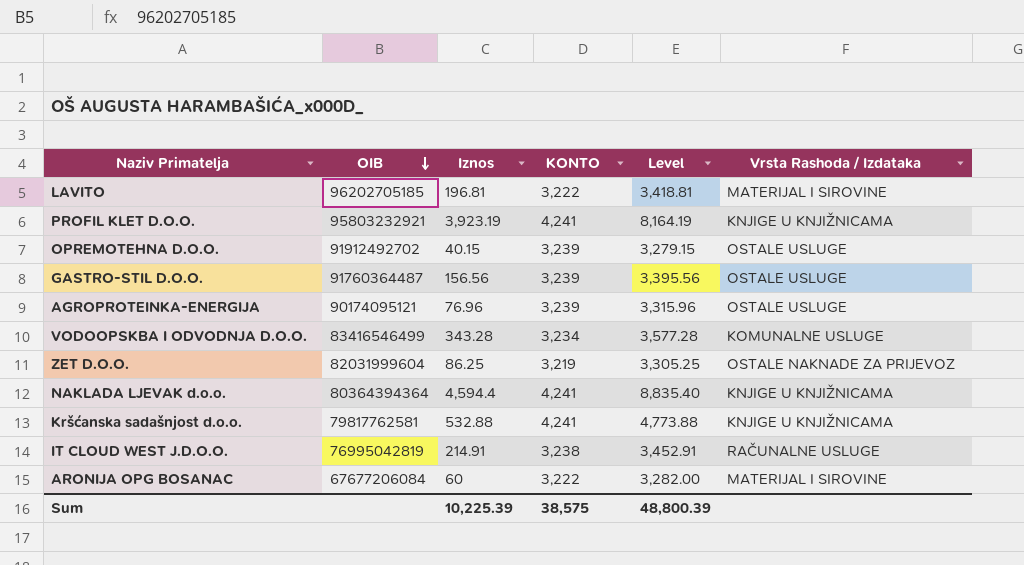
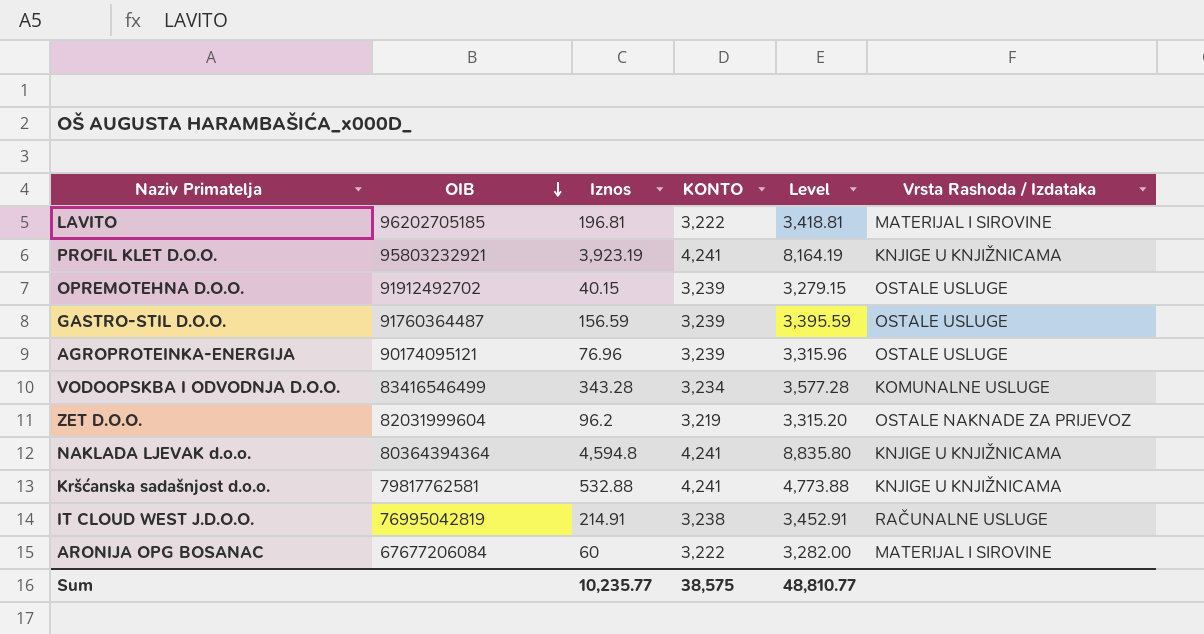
GASTRO-STIL D.O.O. | Iznos: 156.56 -> 156.59
GASTRO-STIL D.O.O. | Level: 3,395.56 -> 3,395.59
ZET D.O.O. | Iznos: 86.25 -> 96.2
ZET D.O.O. | Level: 3,305.25 -> 3,315.20
NAKLADA LJEVAK d.o.o. | Iznos: 4,594.4 -> 4,594.8
NAKLADA LJEVAK d.o.o. | Level: 8,835.40 -> 8,835.80
Sum | Iznos: 10,225.39 -> 10,235.77
Sum | Level: 48,800.39 -> 48,810.77

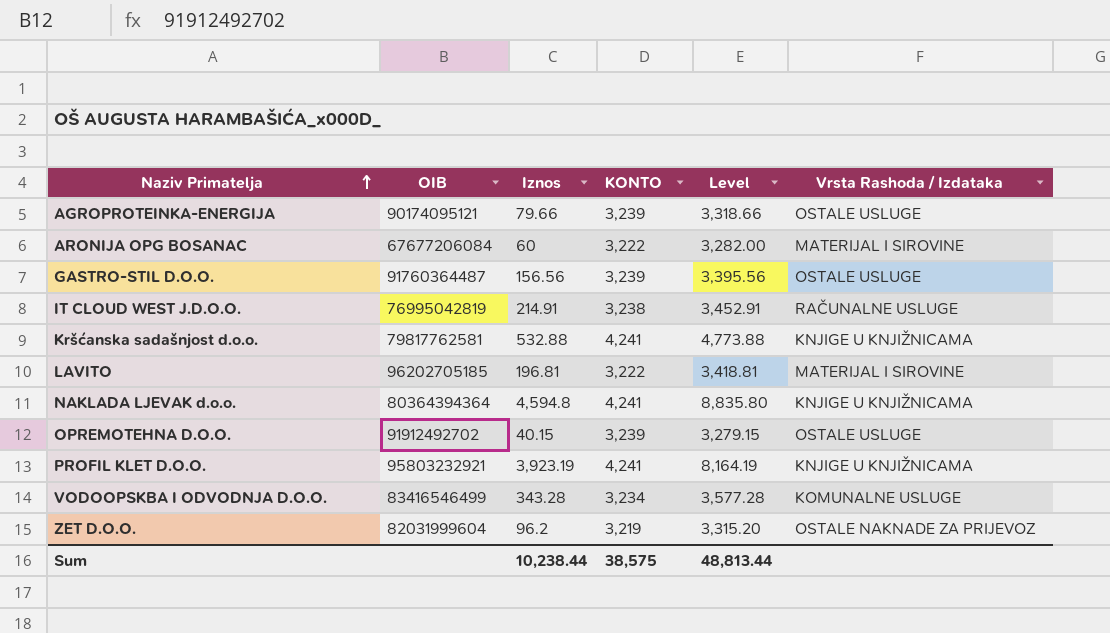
row order: OIB descending -> Naziv Primatelja ascending
AGROPROTEINKA-ENERGIJA | Iznos: 76.96 -> 79.66
AGROPROTEINKA-ENERGIJA | Level: 3,315.96 -> 3,318.66
GASTRO-STIL D.O.O. | Iznos: 156.59 -> 156.56
GASTRO-STIL D.O.O. | Level: 3,395.59 -> 3,395.56
Sum | Iznos: 10,235.77 -> 10,238.44
Sum | Level: 48,810.77 -> 48,813.44

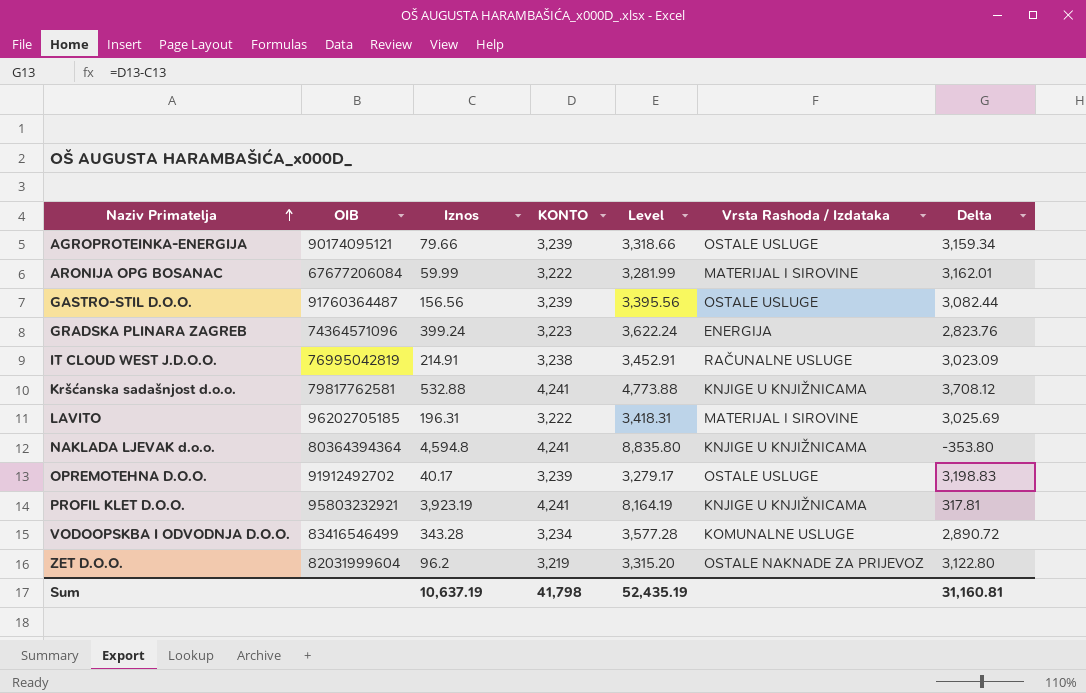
column Delta | formula: none -> [KONTO] - [Iznos]
ARONIJA OPG BOSANAC | Iznos: 60 -> 59.99
ARONIJA OPG BOSANAC | Level: 3,282.00 -> 3,281.99
row GRADSKA PLINARA ZAGREB: none -> 74364571096 | 399.24 | 3,223 | 3,622.24 | ENERGIJA | 2,823.76
LAVITO | Iznos: 196.81 -> 196.31
LAVITO | Level: 3,418.81 -> 3,418.31
OPREMOTEHNA D.O.O. | Iznos: 40.15 -> 40.17
OPREMOTEHNA D.O.O. | Level: 3,279.15 -> 3,279.17
Sum | Iznos: 10,238.44 -> 10,637.19
Sum | KONTO: 38,575 -> 41,798
Sum | Level: 48,813.44 -> 52,435.19

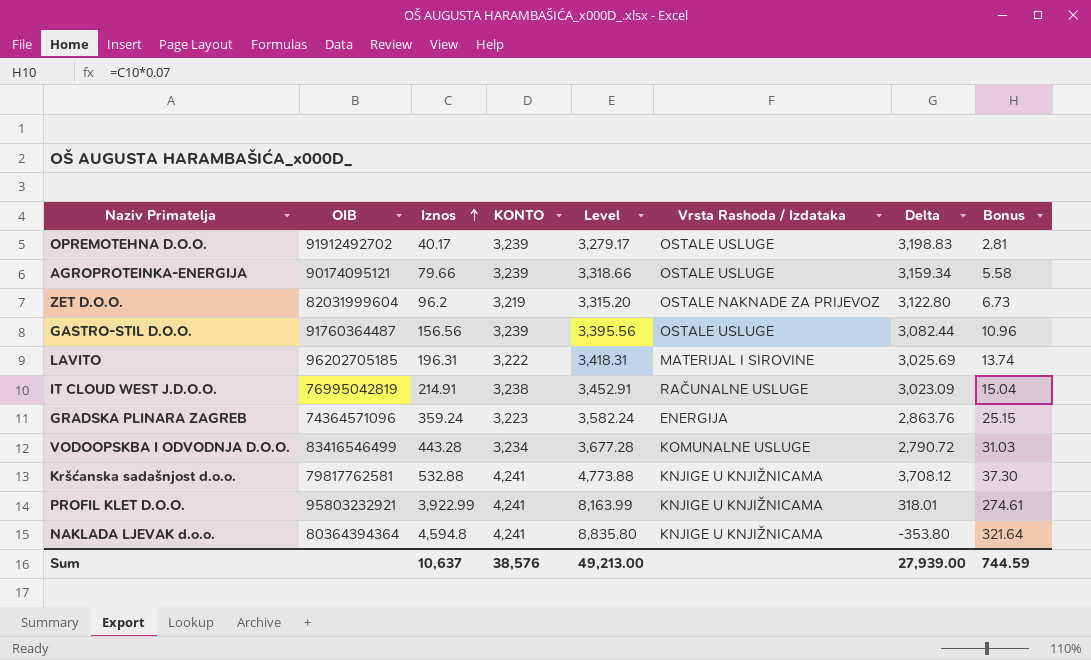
row order: Naziv Primatelja ascending -> Iznos ascending
column Bonus | formula: none -> [Iznos] * 0.07
row ARONIJA OPG BOSANAC: 67677206084 | 59.99 | 3,222 | 3,281.99 | MATERIJAL I SIROVINE | 3,162.01 -> none
GRADSKA PLINARA ZAGREB | Iznos: 399.24 -> 359.24
GRADSKA PLINARA ZAGREB | Level: 3,622.24 -> 3,582.24
GRADSKA PLINARA ZAGREB | Delta: 2,823.76 -> 2,863.76
VODOOPSKBA I ODVODNJA D.O.O. | Iznos: 343.28 -> 443.28
VODOOPSKBA I ODVODNJA D.O.O. | Level: 3,577.28 -> 3,677.28
VODOOPSKBA I ODVODNJA D.O.O. | Delta: 2,890.72 -> 2,790.72
PROFIL KLET D.O.O. | Iznos: 3,923.19 -> 3,922.99
PROFIL KLET D.O.O. | Level: 8,164.19 -> 8,163.99
PROFIL KLET D.O.O. | Delta: 317.81 -> 318.01
Sum | Iznos: 10,637.19 -> 10,637
Sum | KONTO: 41,798 -> 38,576
Sum | Level: 52,435.19 -> 49,213.00
Sum | Delta: 31,160.81 -> 27,939.00

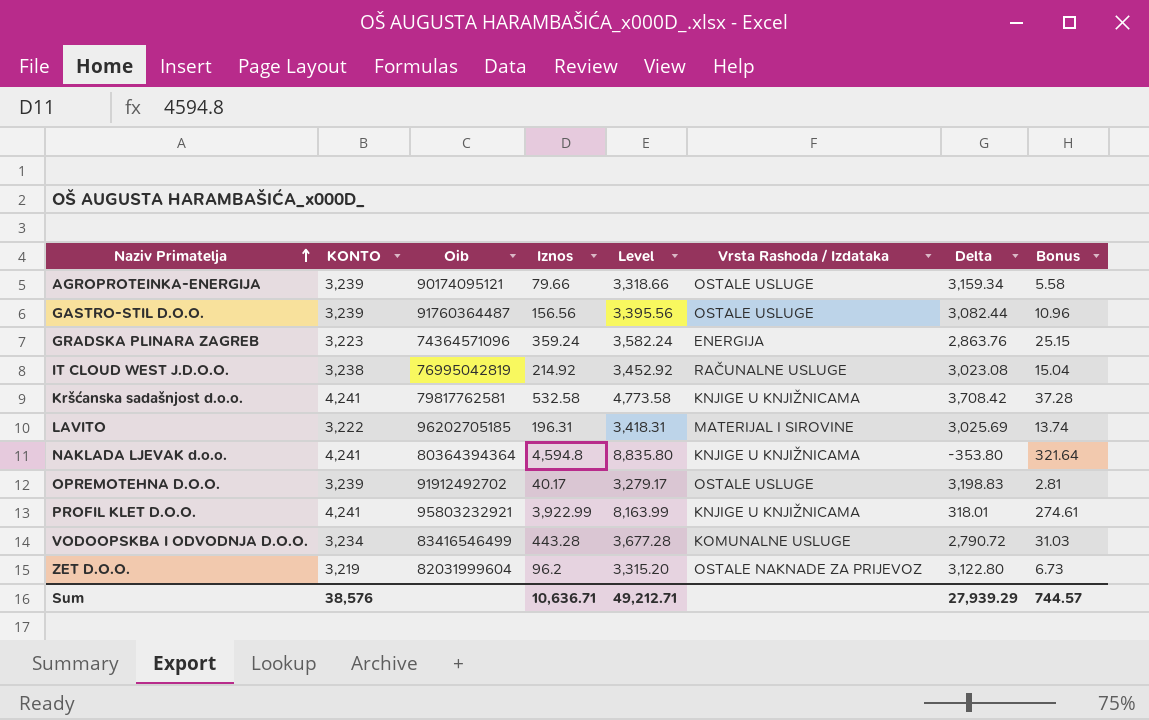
row order: Iznos ascending -> Naziv Primatelja ascending
column KONTO | position: 4 -> 2
column name: OIB -> Oib
IT CLOUD WEST J.D.O.O. | Iznos: 214.91 -> 214.92
IT CLOUD WEST J.D.O.O. | Level: 3,452.91 -> 3,452.92
IT CLOUD WEST J.D.O.O. | Delta: 3,023.09 -> 3,023.08
Kršćanska sadašnjost d.o.o. | Iznos: 532.88 -> 532.58
Kršćanska sadašnjost d.o.o. | Level: 4,773.88 -> 4,773.58
Kršćanska sadašnjost d.o.o. | Delta: 3,708.12 -> 3,708.42
Kršćanska sadašnjost d.o.o. | Bonus: 37.30 -> 37.28
Sum | Iznos: 10,637 -> 10,636.71
Sum | Level: 49,213.00 -> 49,212.71
Sum | Delta: 27,939.00 -> 27,939.29
Sum | Bonus: 744.59 -> 744.57

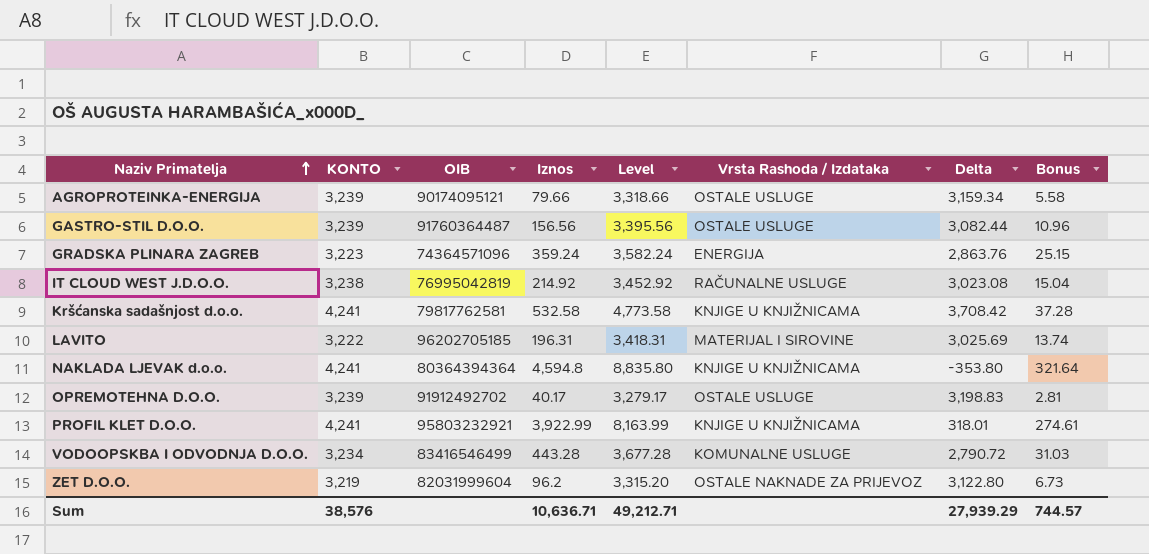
column name: Oib -> OIB

